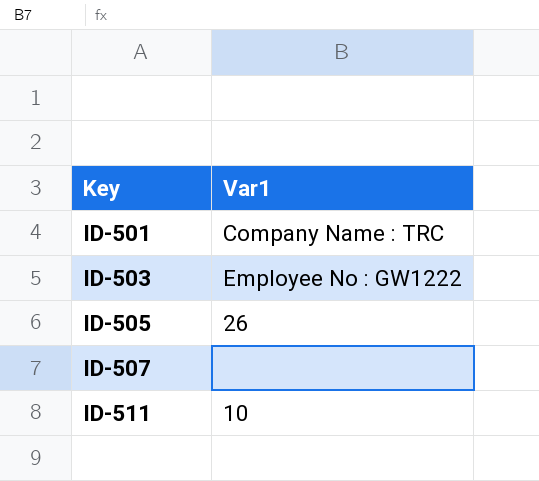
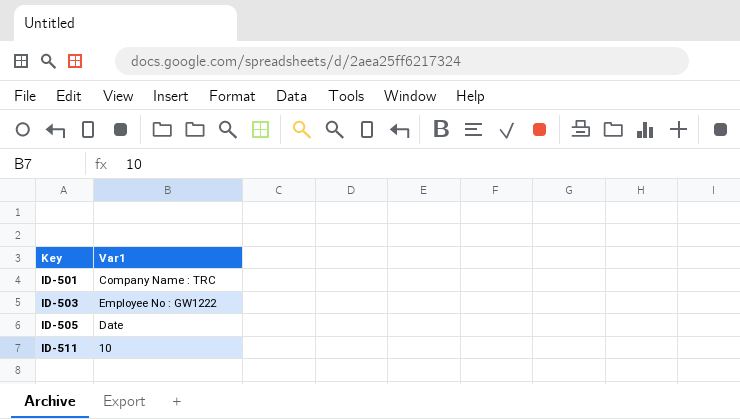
row ID-507: none -> none
ID-505 | Var1: 26 -> Date

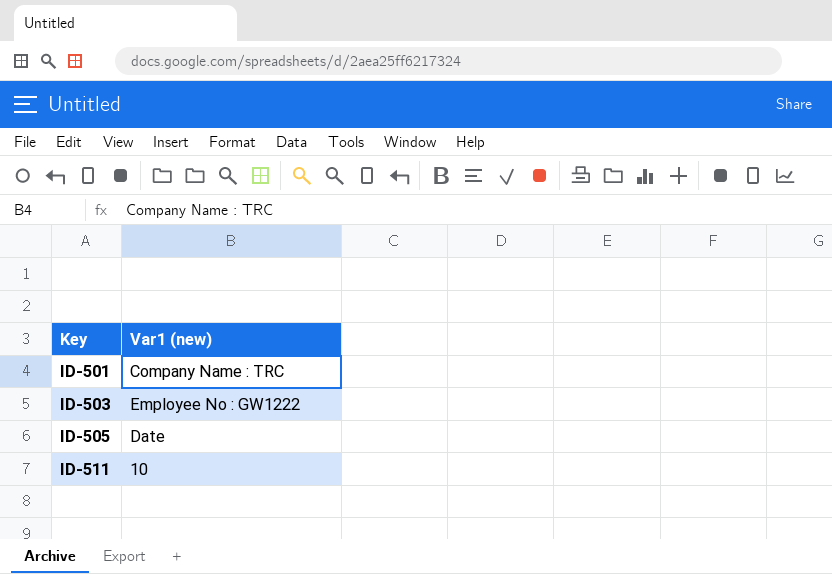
column name: Var1 -> Var1 (new)

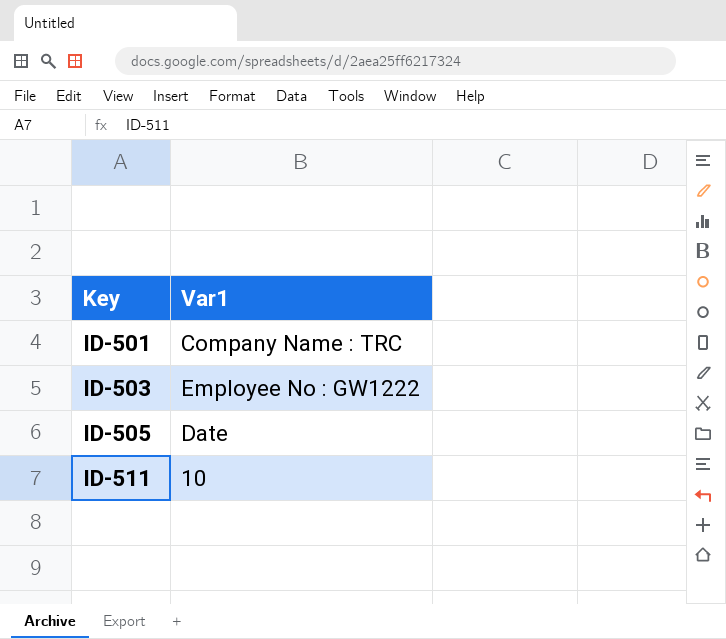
column name: Var1 (new) -> Var1

